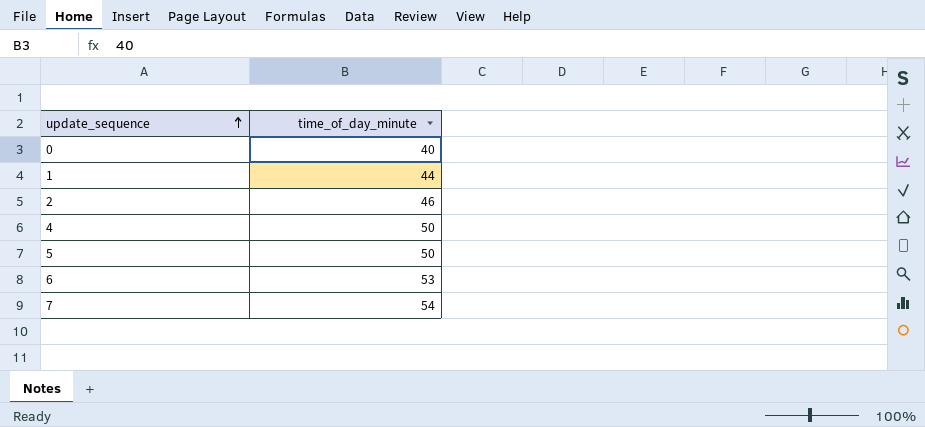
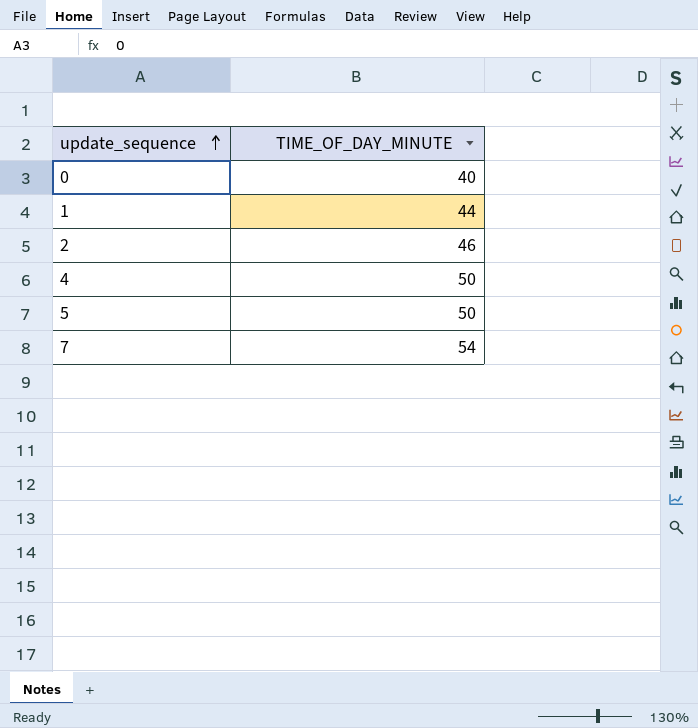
column name: time_of_day_minute -> TIME_OF_DAY_MINUTE
row 6: 53 -> none

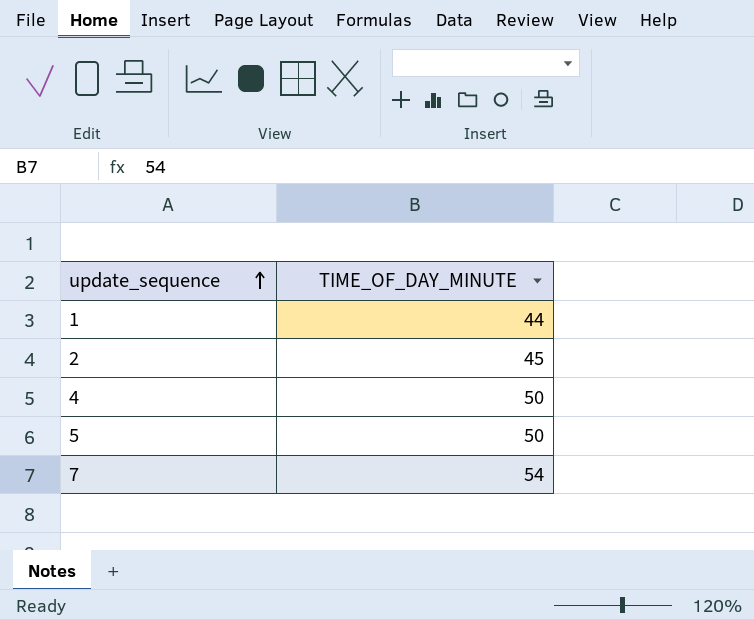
row 0: 40 -> none
2 | TIME_OF_DAY_MINUTE: 46 -> 45

